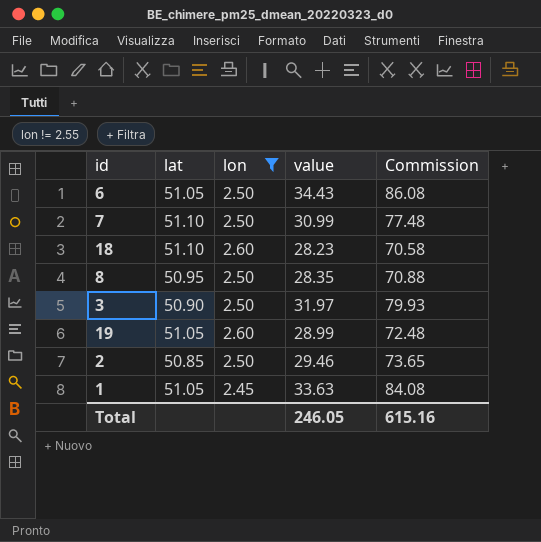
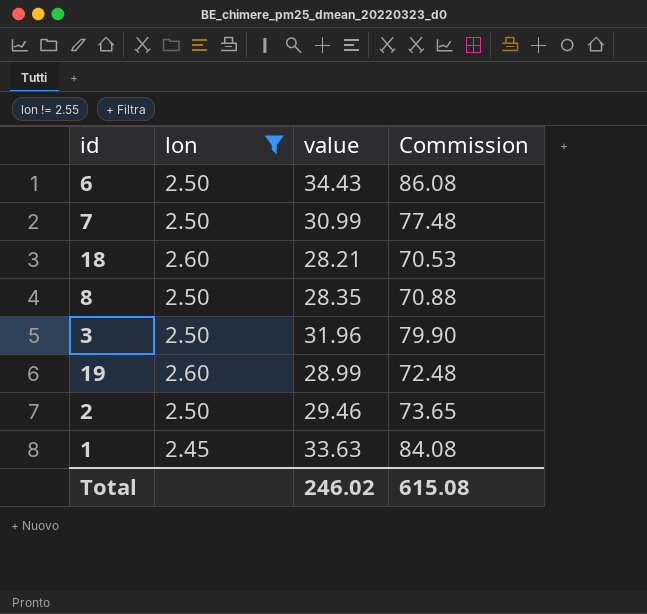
column lat | position: 2 -> none
18 | value: 28.23 -> 28.21
18 | Commission: 70.58 -> 70.53
3 | value: 31.97 -> 31.96
3 | Commission: 79.93 -> 79.90
Total | value: 246.05 -> 246.02
Total | Commission: 615.16 -> 615.08

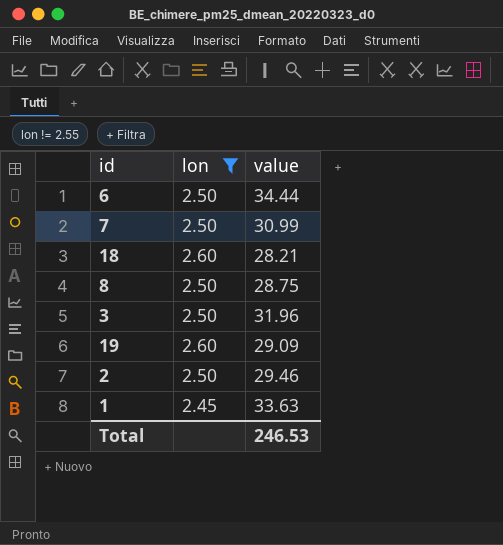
column Commission | formula: [value] * 2.5 -> none
6 | value: 34.43 -> 34.44
8 | value: 28.35 -> 28.75
19 | value: 28.99 -> 29.09
Total | value: 246.02 -> 246.53

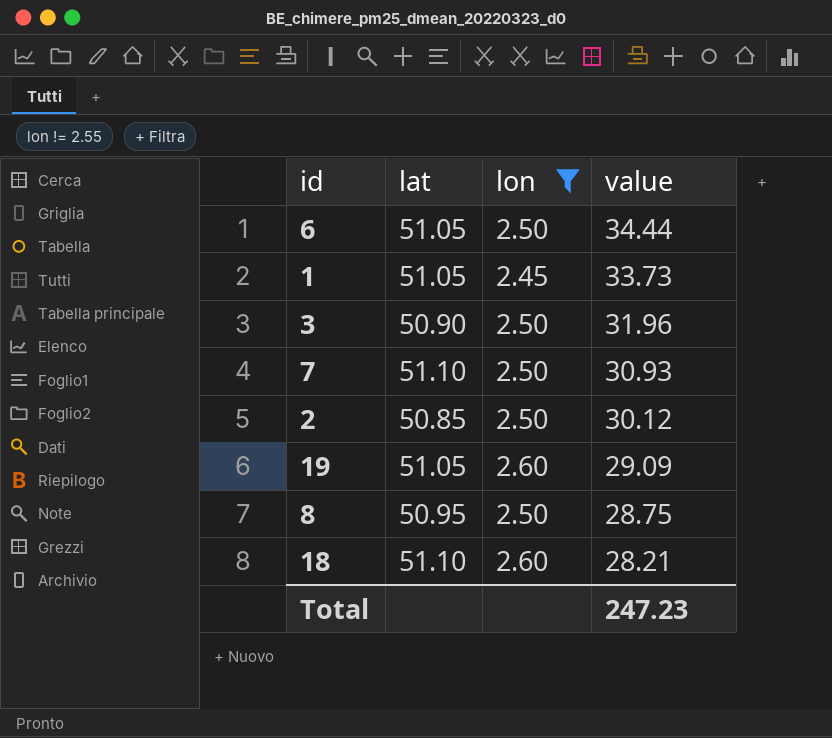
row order: none -> value descending
column lat | position: none -> 2
1 | value: 33.63 -> 33.73
7 | value: 30.99 -> 30.93
2 | value: 29.46 -> 30.12
Total | value: 246.53 -> 247.23

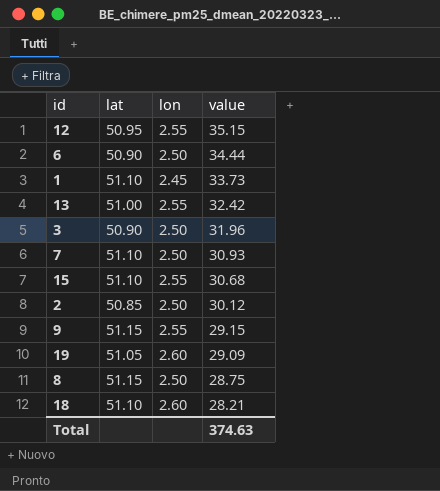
filter: lon != 2.55 -> none
6 | lat: 51.05 -> 50.90
1 | lat: 51.05 -> 51.10
8 | lat: 50.95 -> 51.15
Total | value: 247.23 -> 374.63

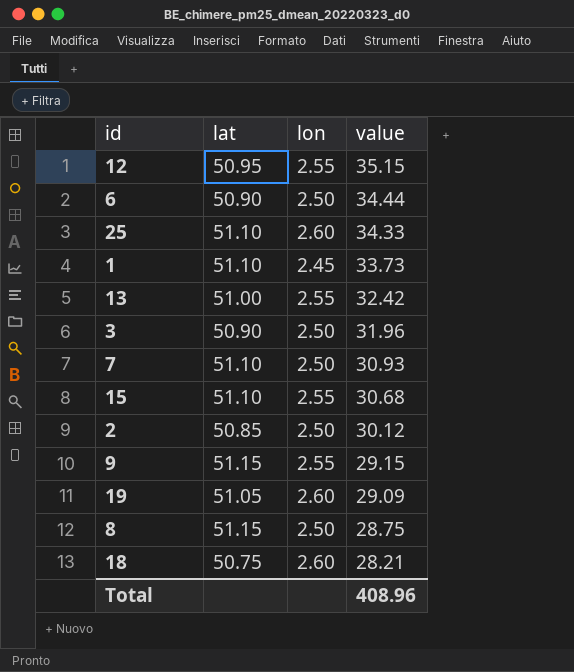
row 25: none -> 51.10 | 2.60 | 34.33
18 | lat: 51.10 -> 50.75
Total | value: 374.63 -> 408.96

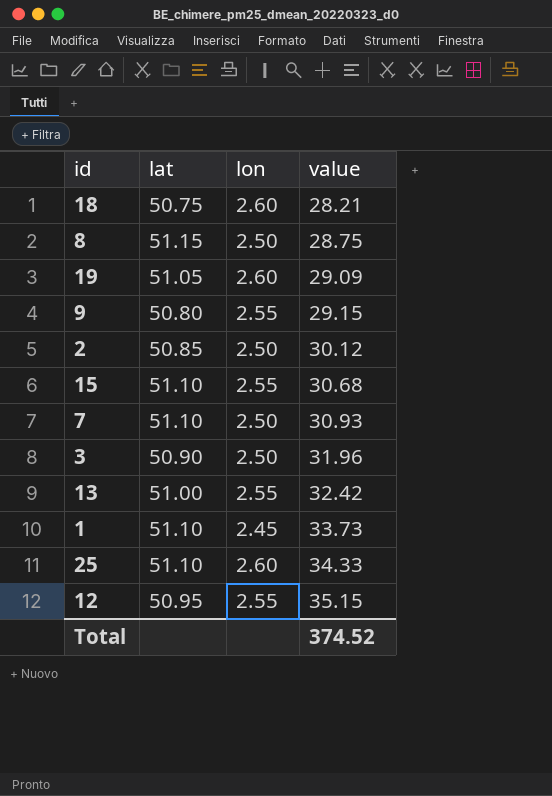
row order: value descending -> value ascending
row 6: 50.90 | 2.50 | 34.44 -> none
9 | lat: 51.15 -> 50.80
Total | value: 408.96 -> 374.52

